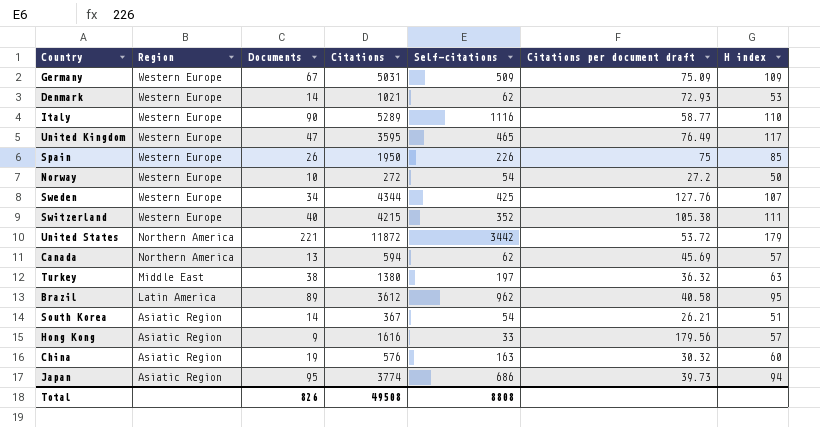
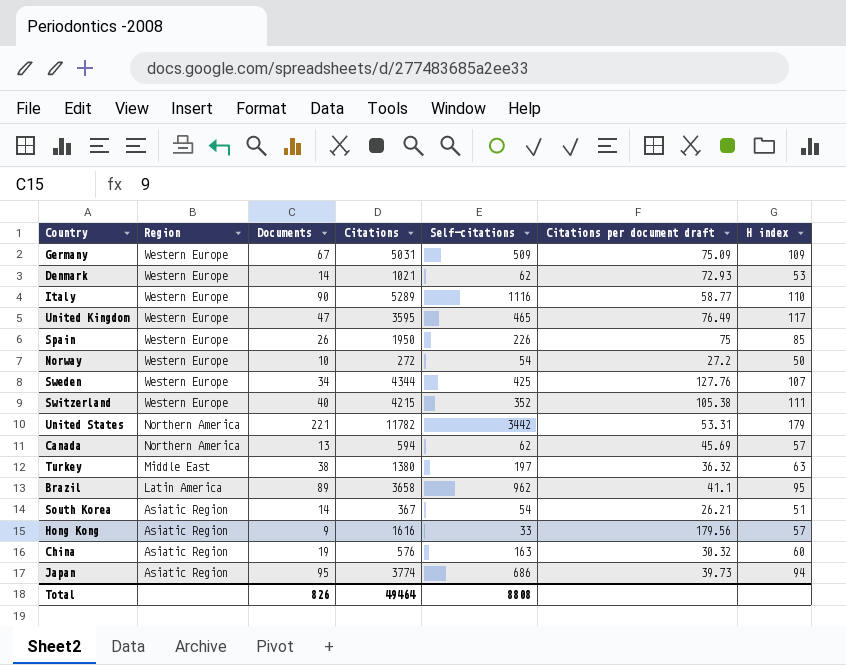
United States | Citations: 11872 -> 11782
United States | Citations per document draft: 53.72 -> 53.31
Brazil | Citations: 3612 -> 3658
Brazil | Citations per document draft: 40.58 -> 41.1
Total | Citations: 49508 -> 49464

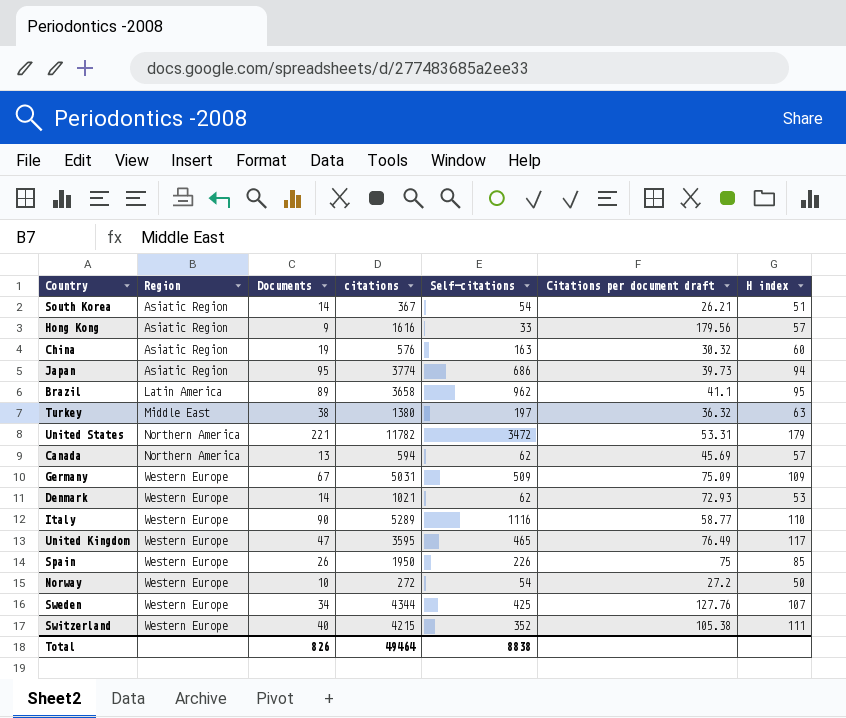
row order: Region descending -> Region ascending
column name: Citations -> citations
United States | Self-citations: 3442 -> 3472
Total | Self-citations: 8808 -> 8838

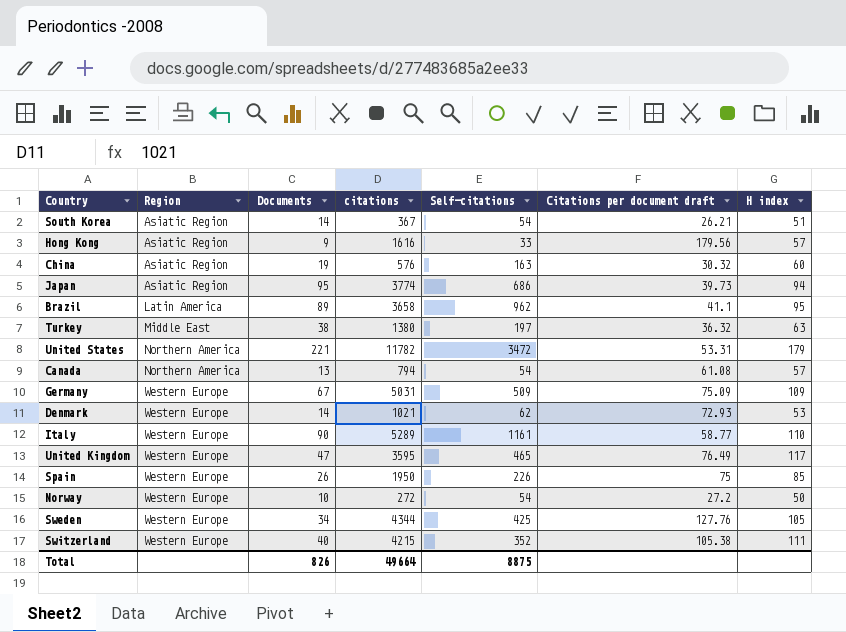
Canada | citations: 594 -> 794
Canada | Self-citations: 62 -> 54
Canada | Citations per document draft: 45.69 -> 61.08
Italy | Self-citations: 1116 -> 1161
Sweden | H index: 107 -> 105
Total | citations: 49464 -> 49664
Total | Self-citations: 8838 -> 8875

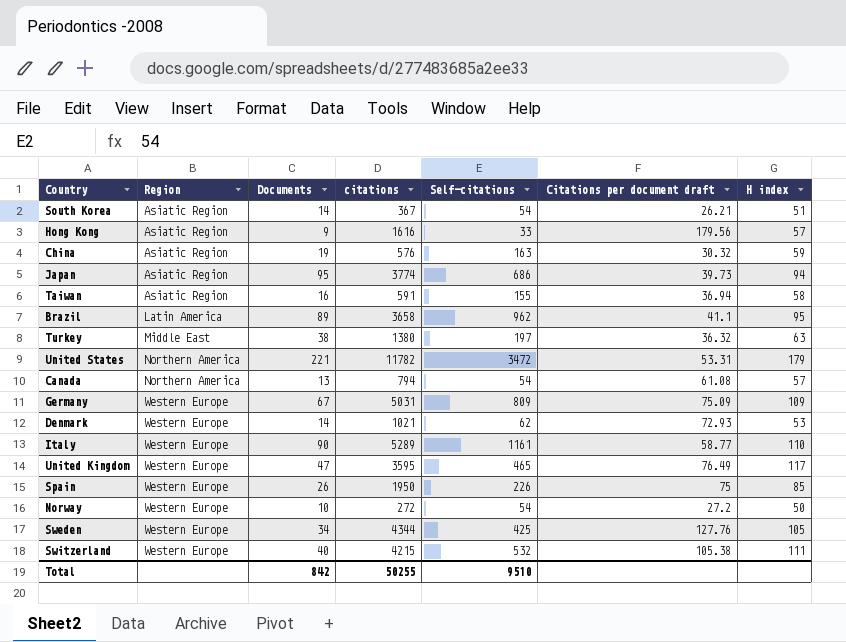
China | H index: 60 -> 59
row Taiwan: none -> Asiatic Region | 16 | 591 | 155 | 36.94 | 58
Germany | Self-citations: 509 -> 809
Switzerland | Self-citations: 352 -> 532
Total | Documents: 826 -> 842
Total | citations: 49664 -> 50255
Total | Self-citations: 8875 -> 9510

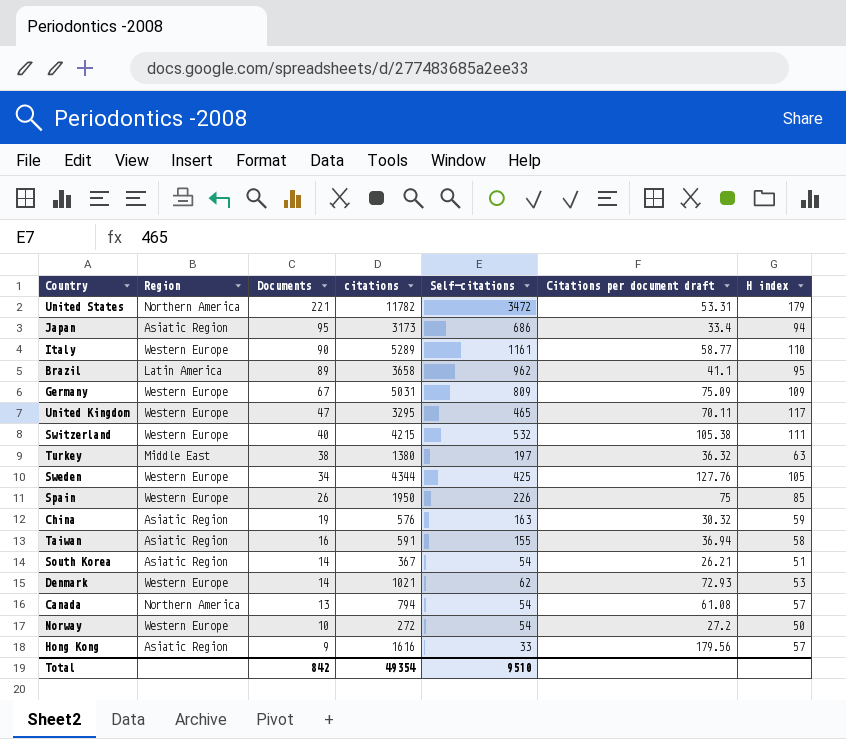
row order: Region ascending -> Documents descending
Japan | citations: 3774 -> 3173
Japan | Citations per document draft: 39.73 -> 33.4
United Kingdom | citations: 3595 -> 3295
United Kingdom | Citations per document draft: 76.49 -> 70.11
Total | citations: 50255 -> 49354

